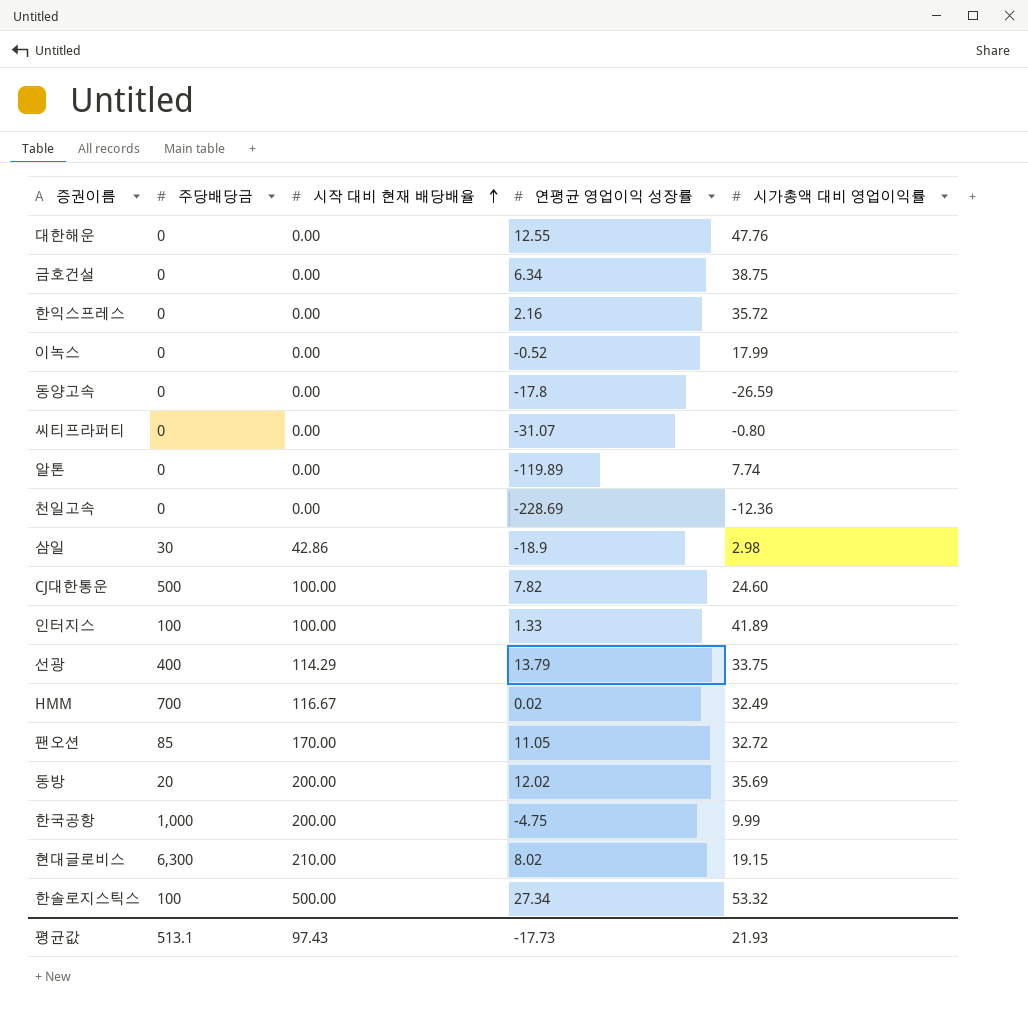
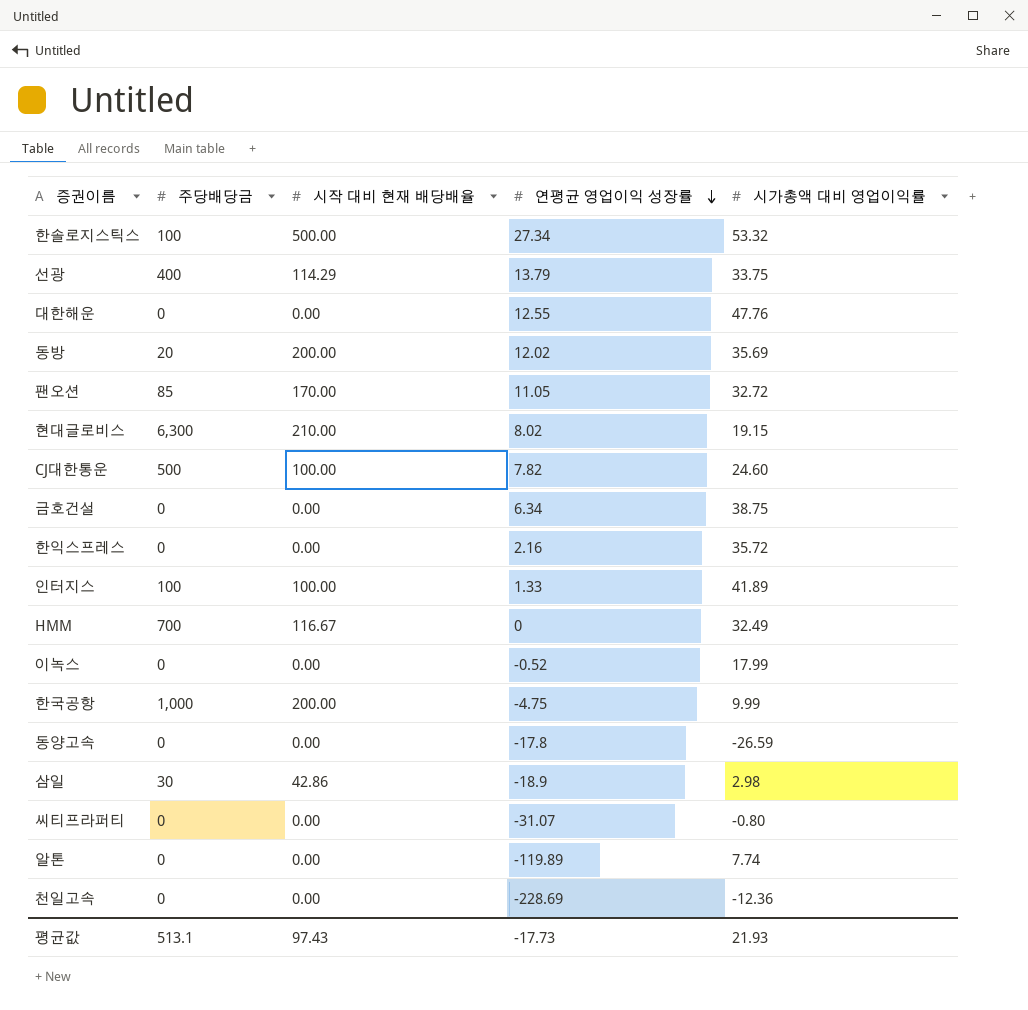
row order: 시작 대비 현재 배당배율 ascending -> 연평균 영업이익 성장률 descending
HMM | 연평균 영업이익 성장률: 0.02 -> 0

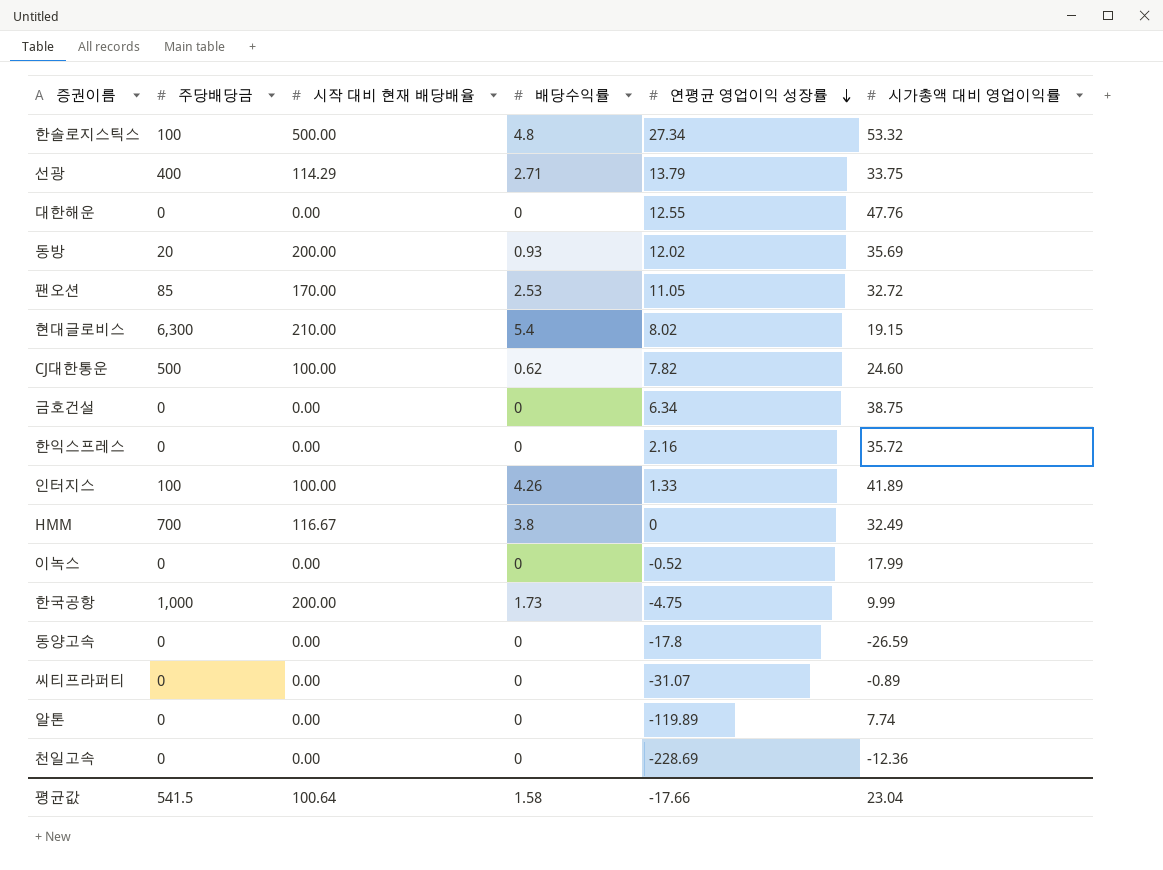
column 배당수익률 | position: none -> 4
row 삼일: 30 | 42.86 | -18.9 | 2.98 -> none
씨티프라퍼티 | 시가총액 대비 영업이익률: -0.80 -> -0.89
평균값 | 주당배당금: 513.1 -> 541.5
평균값 | 시작 대비 현재 배당배율: 97.43 -> 100.64
평균값 | 연평균 영업이익 성장률: -17.73 -> -17.66
평균값 | 시가총액 대비 영업이익률: 21.93 -> 23.04

